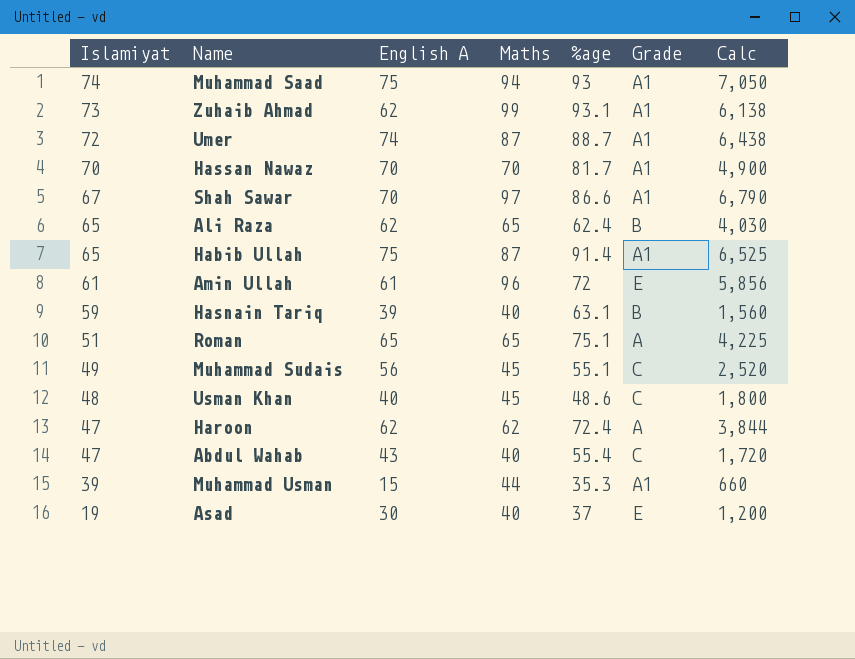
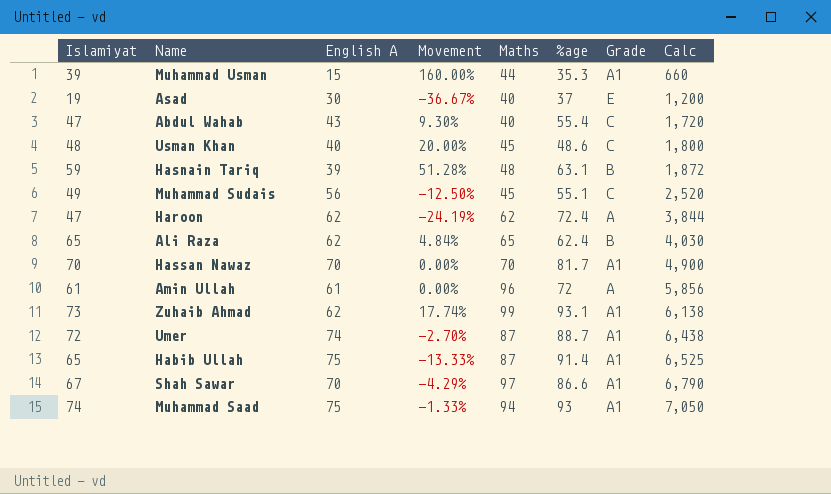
row order: Islamiyat descending -> Calc ascending
column Movement | formula: none -> ([Islamiyat] - [English A]) / [English A]
row Roman: 51 | 65 | 65 | 75.1 | A | 4,225 -> none
Hasnain Tariq | Maths: 40 -> 48
Hasnain Tariq | Calc: 1,560 -> 1,872
Amin Ullah | Grade: E -> A

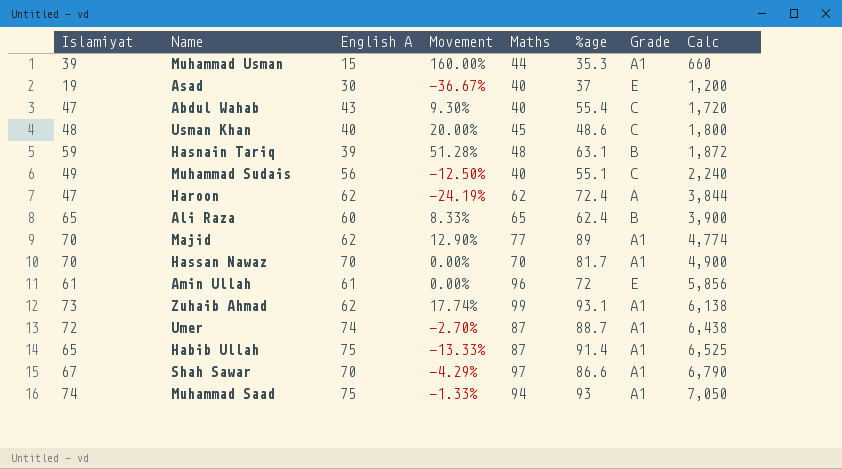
Muhammad Sudais | Maths: 45 -> 40
Muhammad Sudais | Calc: 2,520 -> 2,240
Ali Raza | English A: 62 -> 60
Ali Raza | Movement: 4.84% -> 8.33%
Ali Raza | Calc: 4,030 -> 3,900
row Majid: none -> 70 | 62 | 12.90% | 77 | 89 | A1 | 4,774
Amin Ullah | Grade: A -> E

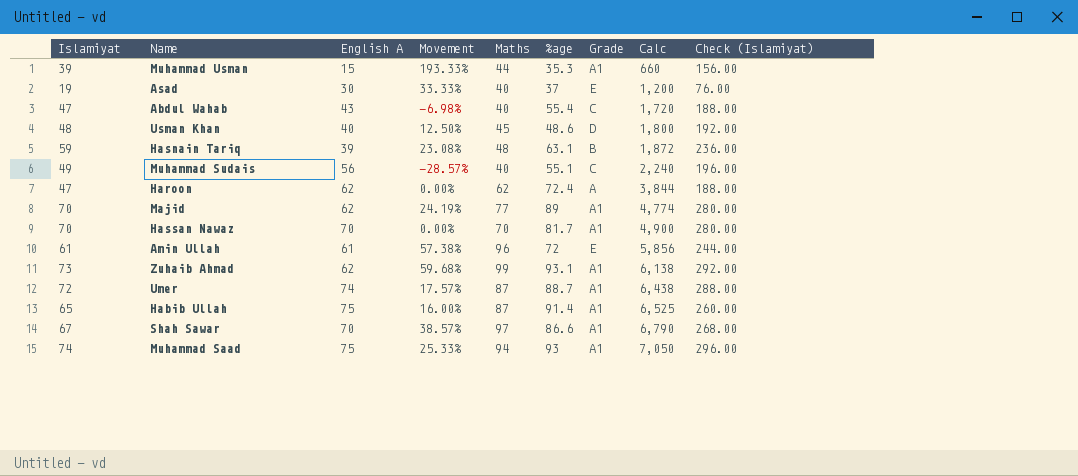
column Movement | formula: ([Islamiyat] - [English A]) / [English A] -> ([Maths] - [English A]) / [English A]
column Check (Islamiyat) | formula: none -> [Islamiyat] * 4
row Ali Raza: 65 | 60 | 8.33% | 65 | 62.4 | B | 3,900 -> none
Usman Khan | Grade: C -> D

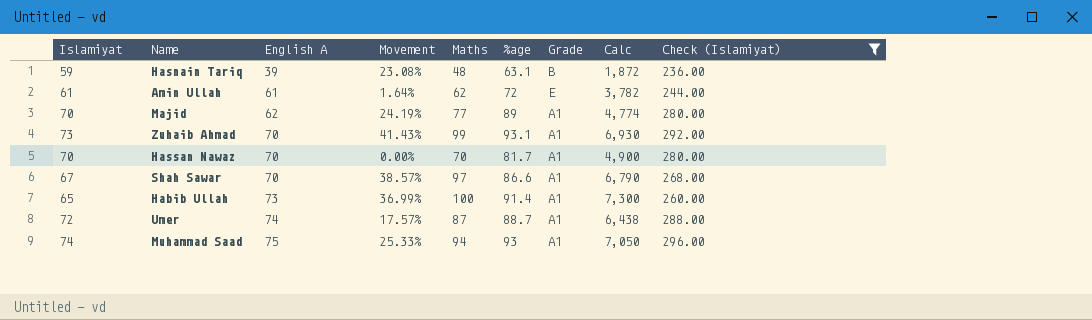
filter: none -> Check (Islamiyat) >= 236.00
row order: Calc ascending -> English A ascending
Amin Ullah | Movement: 57.38% -> 1.64%
Amin Ullah | Maths: 96 -> 62
Amin Ullah | Calc: 5,856 -> 3,782
Zuhaib Ahmad | English A: 62 -> 70
Zuhaib Ahmad | Movement: 59.68% -> 41.43%
Zuhaib Ahmad | Calc: 6,138 -> 6,930
Habib Ullah | English A: 75 -> 73
Habib Ullah | Movement: 16.00% -> 36.99%
Habib Ullah | Maths: 87 -> 100
Habib Ullah | Calc: 6,525 -> 7,300

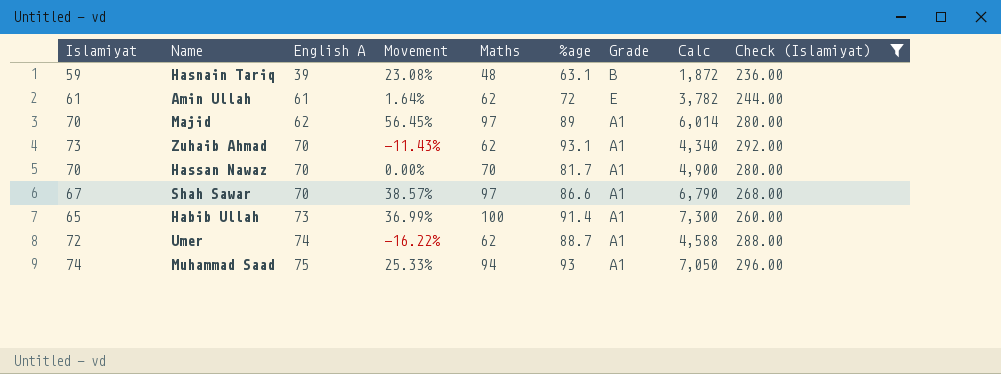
Majid | Movement: 24.19% -> 56.45%
Majid | Maths: 77 -> 97
Majid | Calc: 4,774 -> 6,014
Zuhaib Ahmad | Movement: 41.43% -> -11.43%
Zuhaib Ahmad | Maths: 99 -> 62
Zuhaib Ahmad | Calc: 6,930 -> 4,340
Umer | Movement: 17.57% -> -16.22%
Umer | Maths: 87 -> 62
Umer | Calc: 6,438 -> 4,588

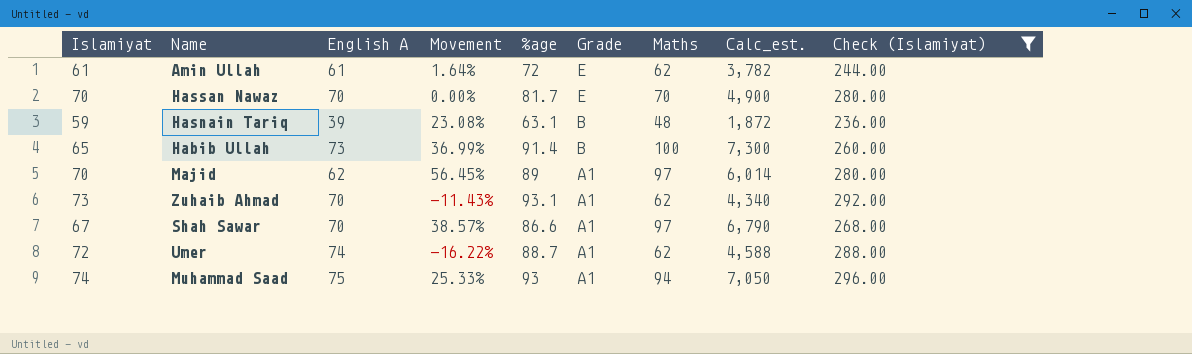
row order: English A ascending -> Grade descending
column Maths | position: 5 -> 7
column name: Calc -> Calc_est.
Hassan Nawaz | Grade: A1 -> E
Habib Ullah | Grade: A1 -> B

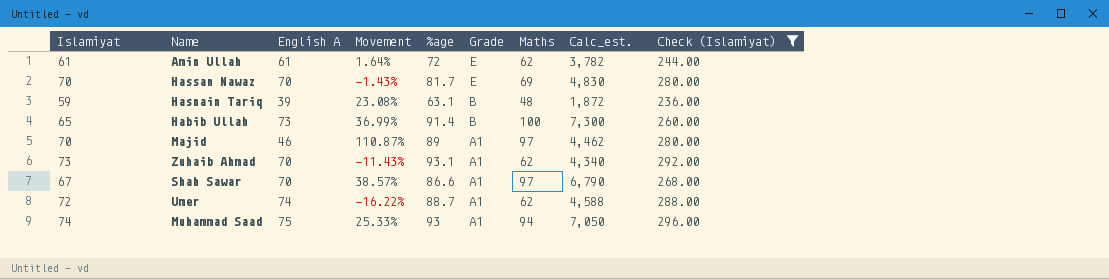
Hassan Nawaz | Movement: 0.00% -> -1.43%
Hassan Nawaz | Maths: 70 -> 69
Hassan Nawaz | Calc_est.: 4,900 -> 4,830
Majid | English A: 62 -> 46
Majid | Movement: 56.45% -> 110.87%
Majid | Calc_est.: 6,014 -> 4,462

